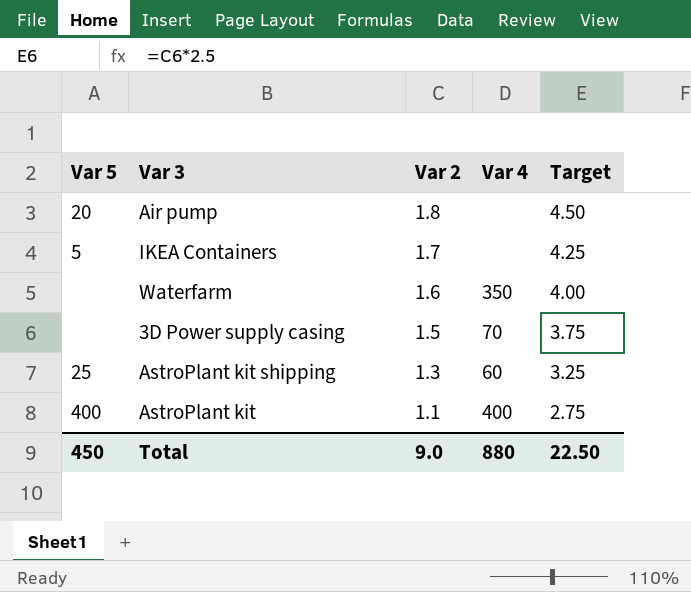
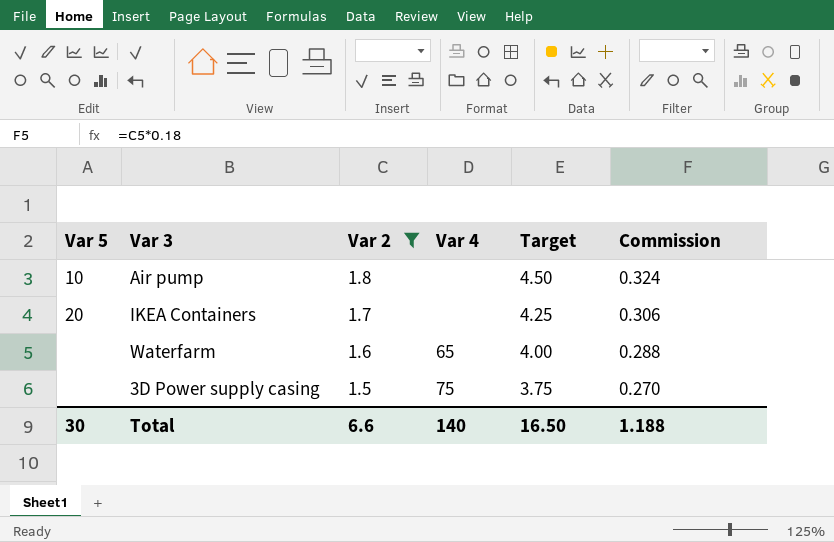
filter: none -> Var 2 >= 1.5
column Commission | formula: none -> [Var 2] * 0.18
Air pump | Var 5: 20 -> 10
IKEA Containers | Var 5: 5 -> 20
Waterfarm | Var 4: 350 -> 65
3D Power supply casing | Var 4: 70 -> 75
Total | Var 5: 450 -> 30
Total | Var 2: 9.0 -> 6.6
Total | Var 4: 880 -> 140
Total | Target: 22.50 -> 16.50

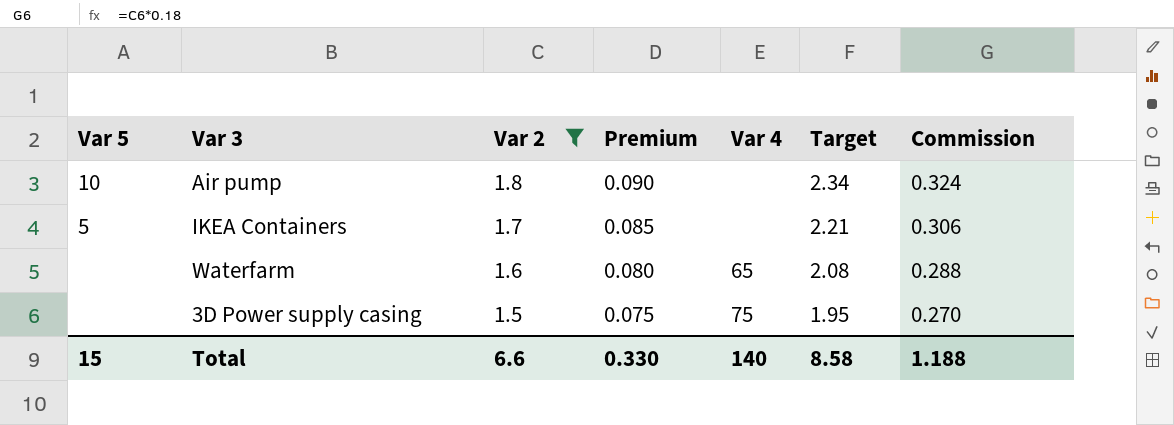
column Premium | formula: none -> [Var 2] * 0.05
column Target | formula: [Var 2] * 2.5 -> [Var 2] * 1.3
IKEA Containers | Var 5: 20 -> 5
Total | Var 5: 30 -> 15
Total | Target: 16.50 -> 8.58

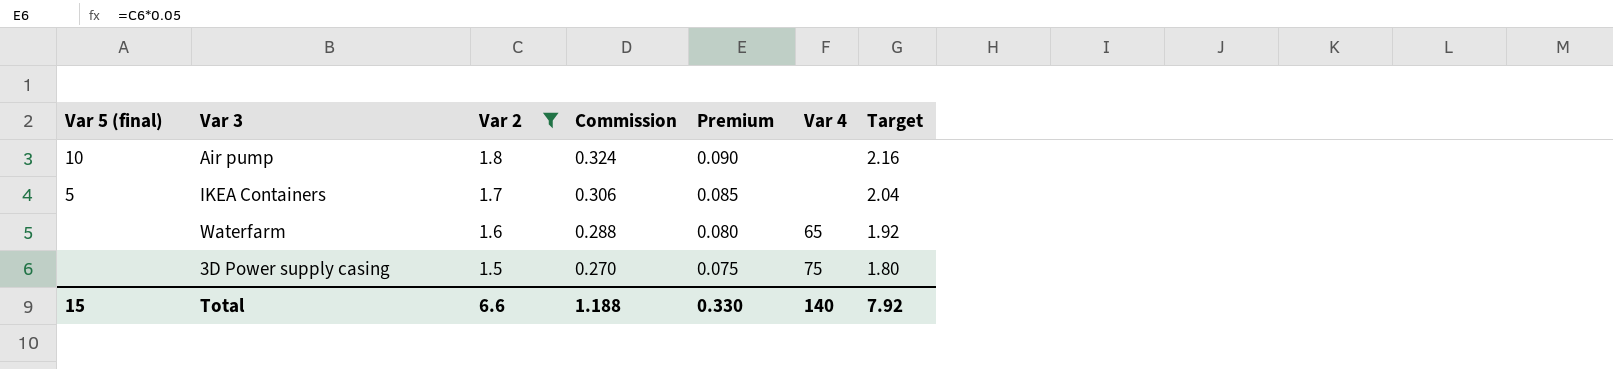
column name: Var 5 -> Var 5 (final)
column Commission | position: 7 -> 4
column Target | formula: [Var 2] * 1.3 -> [Var 2] * 1.2
Total | Target: 8.58 -> 7.92

